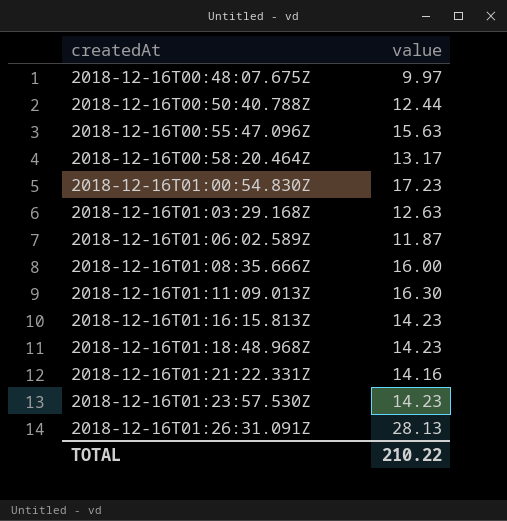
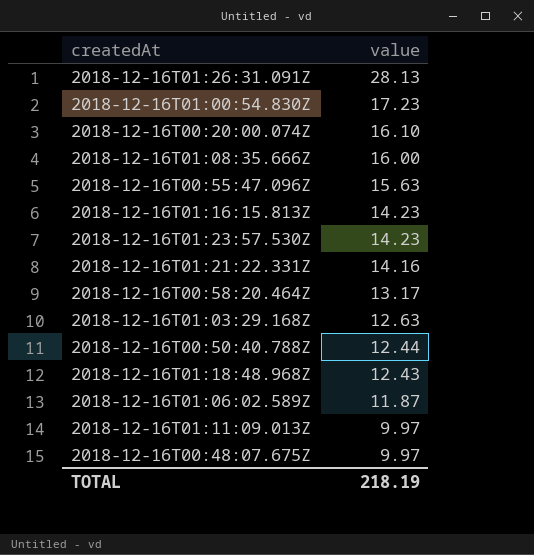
row order: createdAt ascending -> value descending
row 2018-12-16T00:20:00.074Z: none -> 16.10
2018-12-16T01:18:48.968Z | value: 14.23 -> 12.43
2018-12-16T01:11:09.013Z | value: 16.30 -> 9.97
TOTAL | value: 210.22 -> 218.19

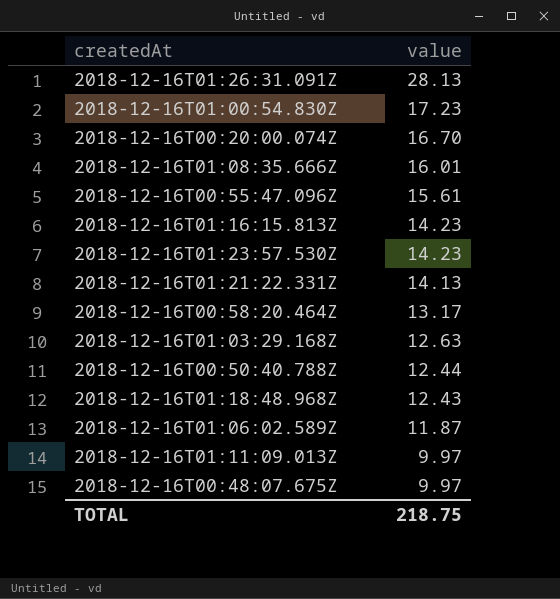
2018-12-16T00:20:00.074Z | value: 16.10 -> 16.70
2018-12-16T01:08:35.666Z | value: 16.00 -> 16.01
2018-12-16T00:55:47.096Z | value: 15.63 -> 15.61
2018-12-16T01:21:22.331Z | value: 14.16 -> 14.13
TOTAL | value: 218.19 -> 218.75

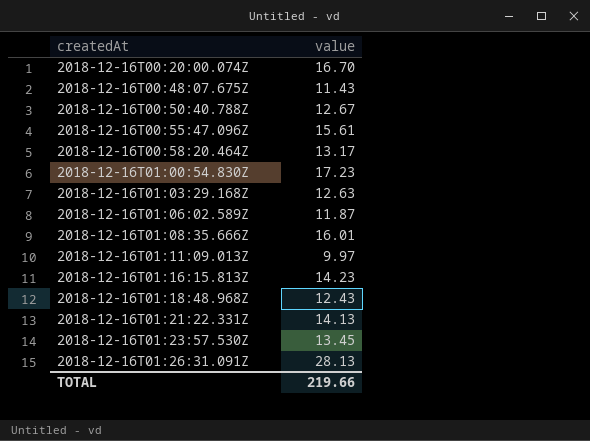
row order: value descending -> createdAt ascending
2018-12-16T00:48:07.675Z | value: 9.97 -> 11.43
2018-12-16T00:50:40.788Z | value: 12.44 -> 12.67
2018-12-16T01:23:57.530Z | value: 14.23 -> 13.45
TOTAL | value: 218.75 -> 219.66

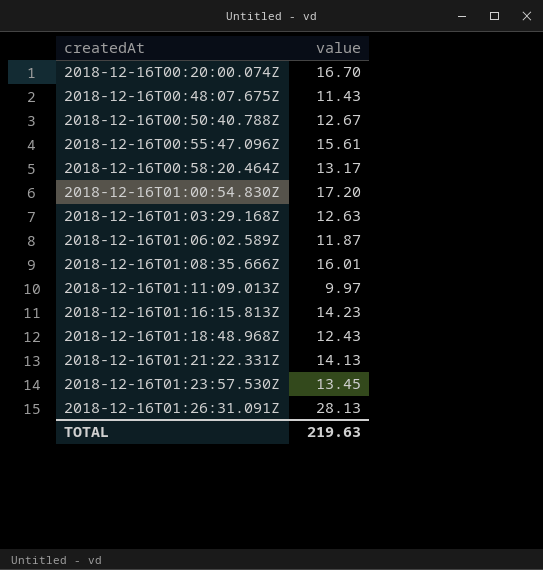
2018-12-16T01:00:54.830Z | value: 17.23 -> 17.20
TOTAL | value: 219.66 -> 219.63

